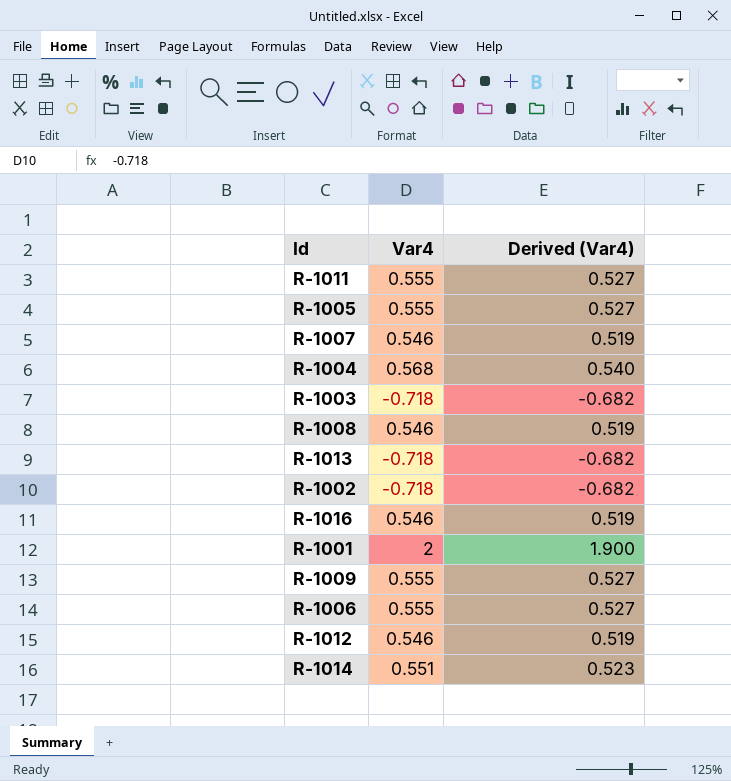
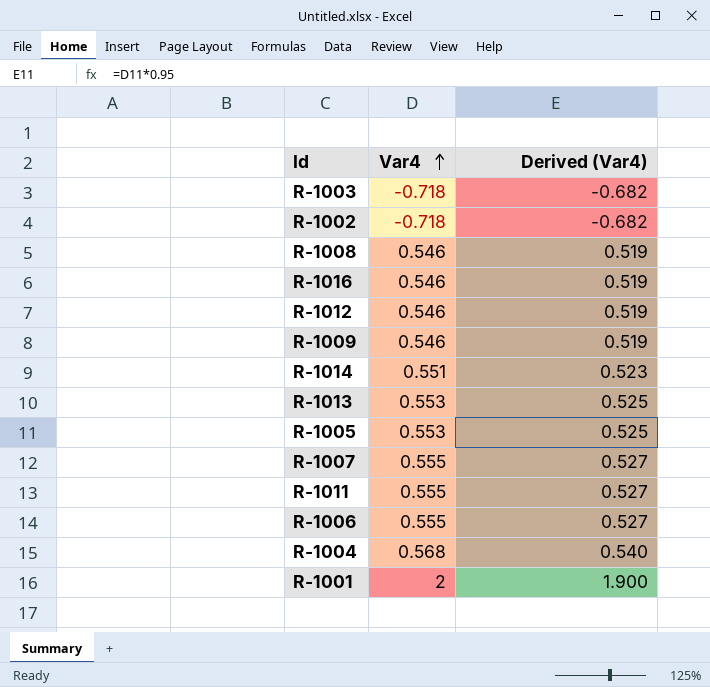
row order: none -> Var4 ascending
R-1009 | Var4: 0.555 -> 0.546
R-1009 | Derived (Var4): 0.527 -> 0.519
R-1013 | Var4: -0.718 -> 0.553
R-1013 | Derived (Var4): -0.682 -> 0.525
R-1005 | Var4: 0.555 -> 0.553
R-1005 | Derived (Var4): 0.527 -> 0.525
R-1007 | Var4: 0.546 -> 0.555
R-1007 | Derived (Var4): 0.519 -> 0.527

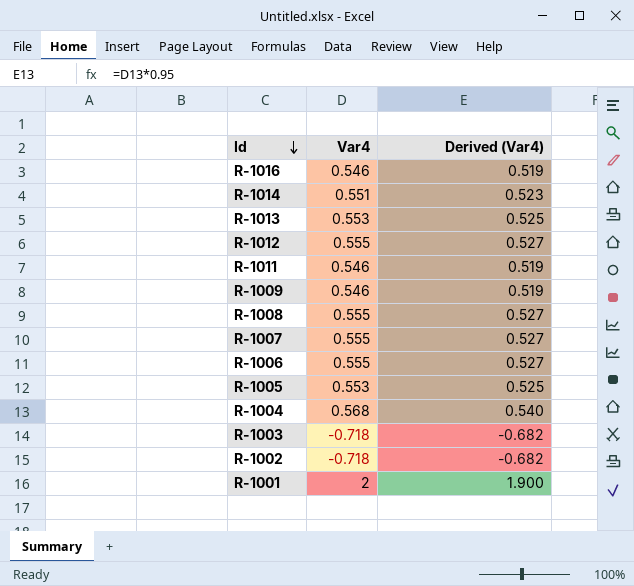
row order: Var4 ascending -> Id descending
R-1012 | Var4: 0.546 -> 0.555
R-1012 | Derived (Var4): 0.519 -> 0.527
R-1011 | Var4: 0.555 -> 0.546
R-1011 | Derived (Var4): 0.527 -> 0.519
R-1008 | Var4: 0.546 -> 0.555
R-1008 | Derived (Var4): 0.519 -> 0.527

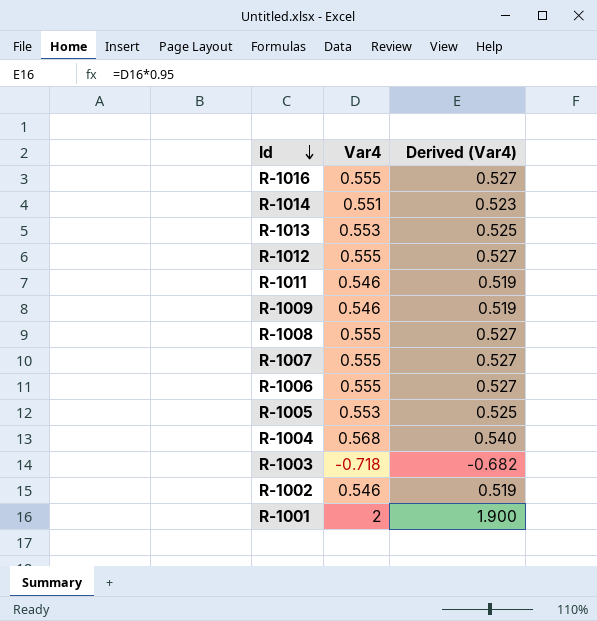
R-1016 | Var4: 0.546 -> 0.555
R-1016 | Derived (Var4): 0.519 -> 0.527
R-1002 | Var4: -0.718 -> 0.546
R-1002 | Derived (Var4): -0.682 -> 0.519

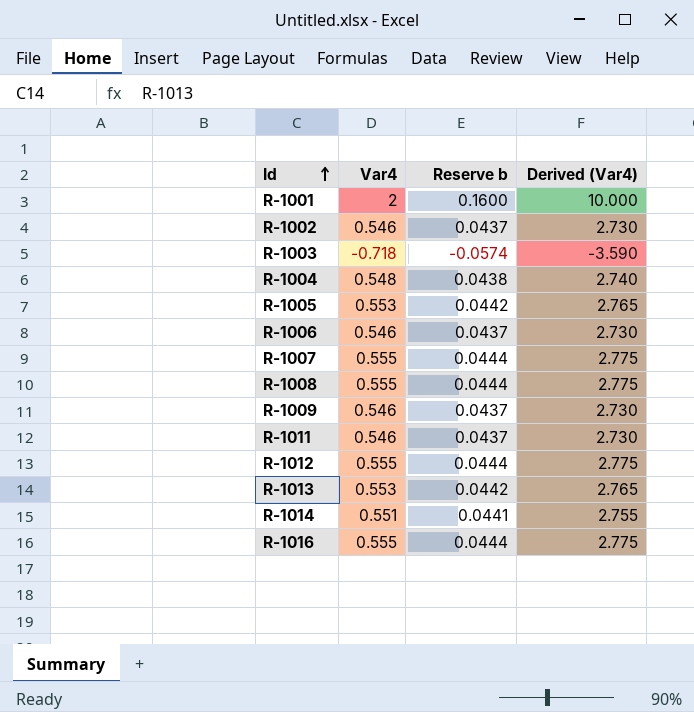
row order: Id descending -> Id ascending
column Reserve b | formula: none -> [Var4] * 0.08
column Derived (Var4) | formula: [Var4] * 0.95 -> [Var4] * 5
R-1004 | Var4: 0.568 -> 0.548
R-1006 | Var4: 0.555 -> 0.546

